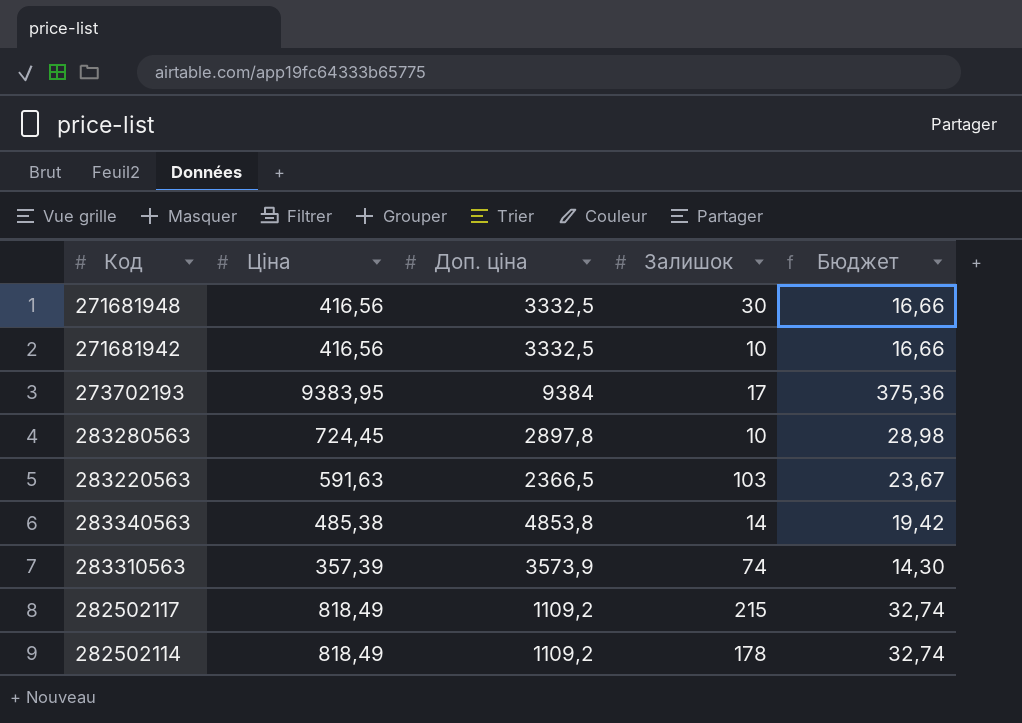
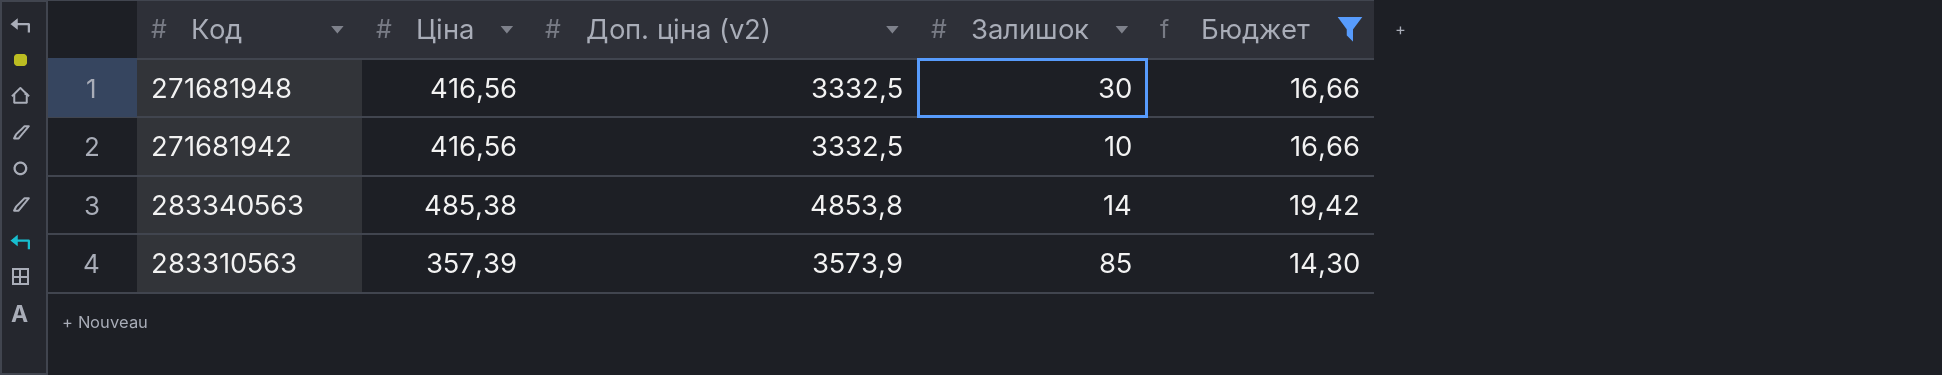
filter: none -> Бюджет <= 19,42
column name: Доп. ціна -> Доп. ціна (v2)
283310563 | Залишок: 74 -> 85

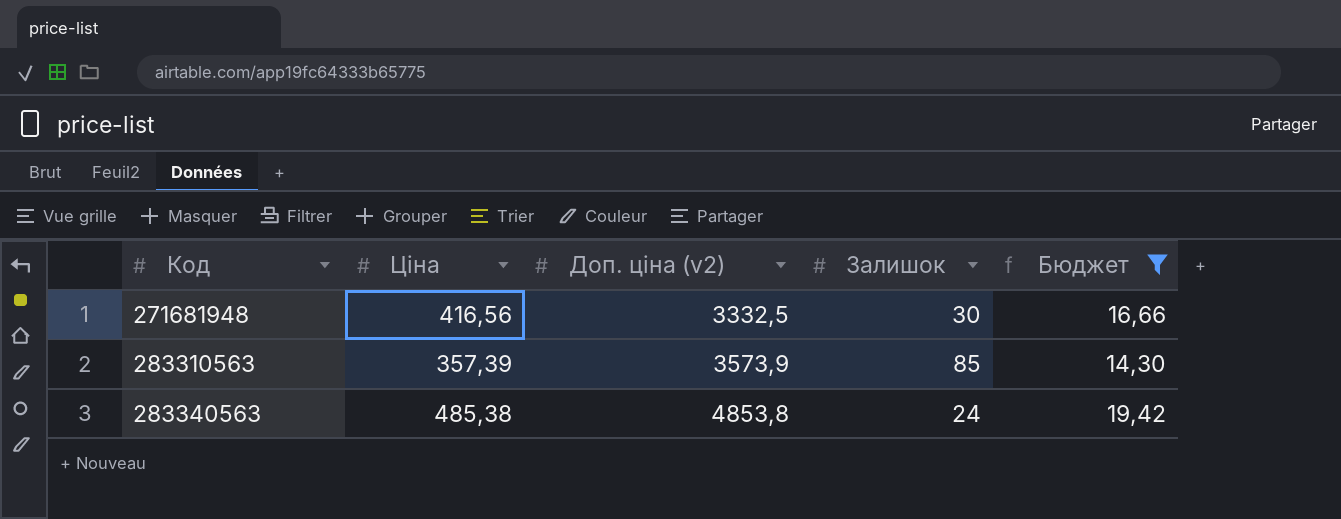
row order: none -> Код ascending
row 271681942: 416,56 | 3332,5 | 10 | 16,66 -> none
283340563 | Залишок: 14 -> 24

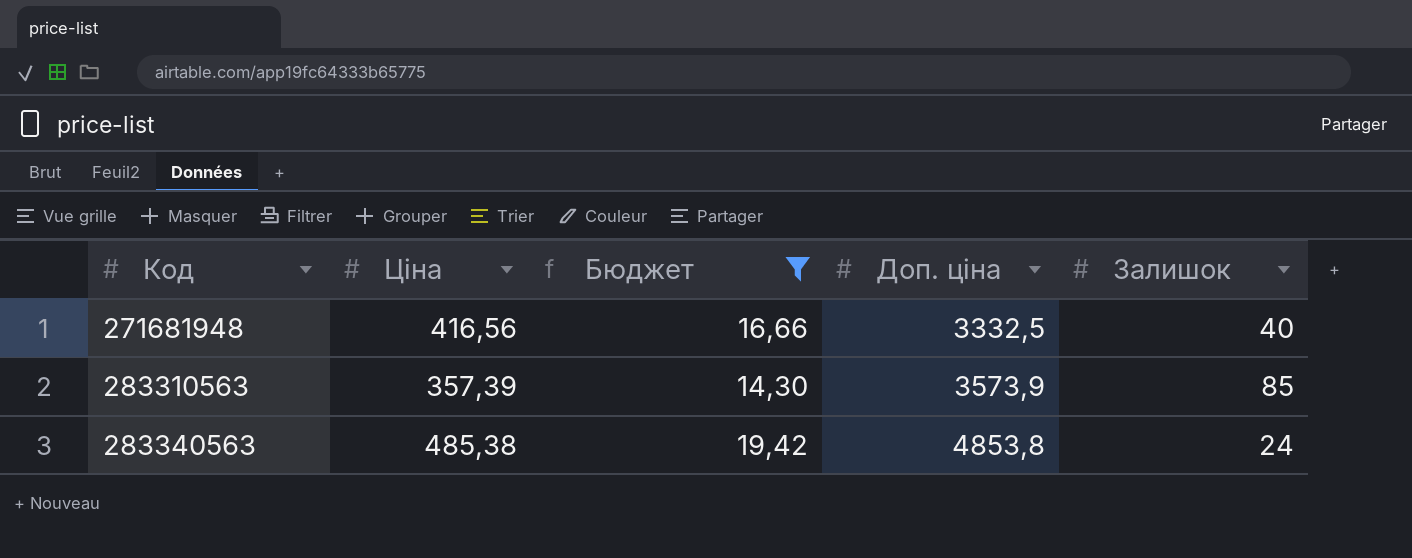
column Бюджет | position: 5 -> 3
column name: Доп. ціна (v2) -> Доп. ціна
271681948 | Залишок: 30 -> 40

